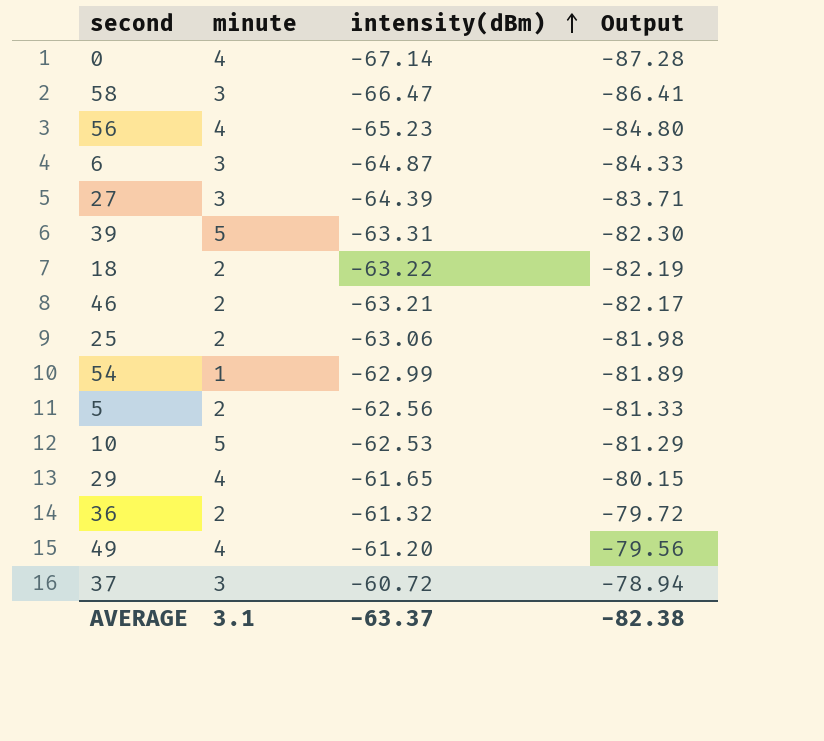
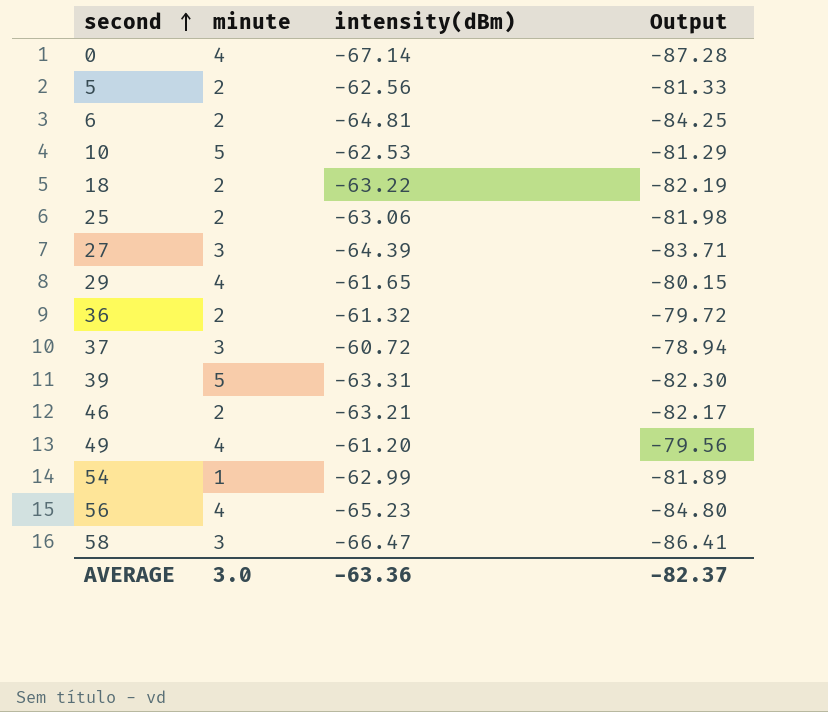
row order: intensity(dBm) ascending -> second ascending
6 | minute: 3 -> 2
6 | intensity(dBm): -64.87 -> -64.81
6 | Output: -84.33 -> -84.25
AVERAGE | minute: 3.1 -> 3.0
AVERAGE | intensity(dBm): -63.37 -> -63.36
AVERAGE | Output: -82.38 -> -82.37

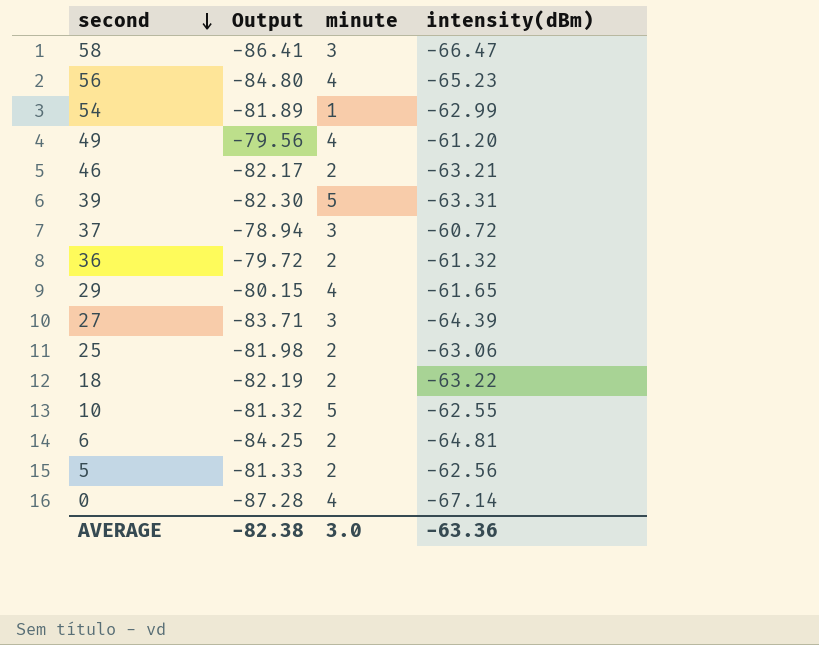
row order: second ascending -> second descending
column Output | position: 4 -> 2
10 | Output: -81.29 -> -81.32
10 | intensity(dBm): -62.53 -> -62.55
AVERAGE | Output: -82.37 -> -82.38

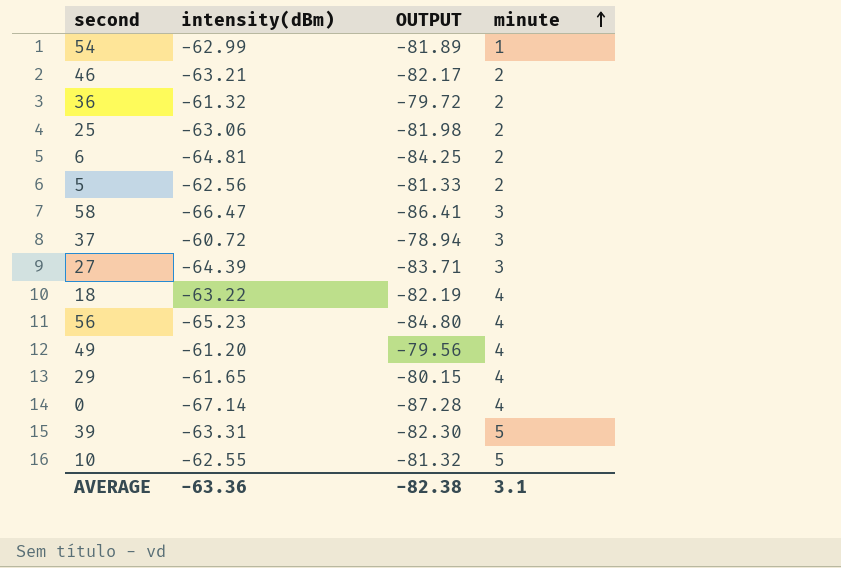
row order: second descending -> minute ascending
column intensity(dBm) | position: 4 -> 2
column name: Output -> OUTPUT
18 | minute: 2 -> 4
AVERAGE | minute: 3.0 -> 3.1

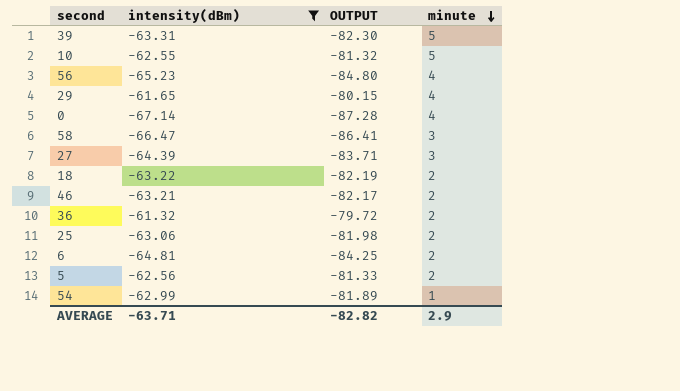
filter: none -> intensity(dBm) <= -61.32
row order: minute ascending -> minute descending
18 | minute: 4 -> 2
AVERAGE | intensity(dBm): -63.36 -> -63.71
AVERAGE | OUTPUT: -82.38 -> -82.82
AVERAGE | minute: 3.1 -> 2.9

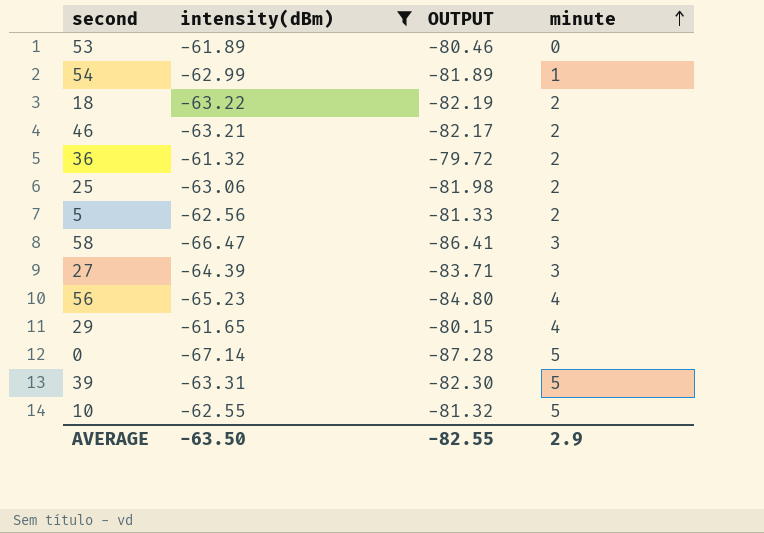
row order: minute descending -> minute ascending
row 6: -64.81 | -84.25 | 2 -> none
row 53: none -> -61.89 | -80.46 | 0
0 | minute: 4 -> 5
AVERAGE | intensity(dBm): -63.71 -> -63.50
AVERAGE | OUTPUT: -82.82 -> -82.55

